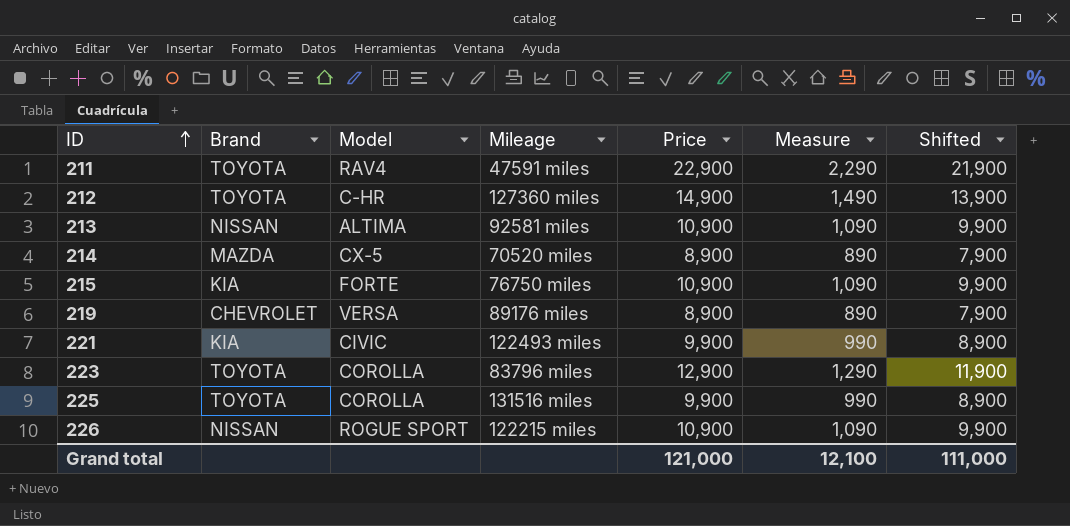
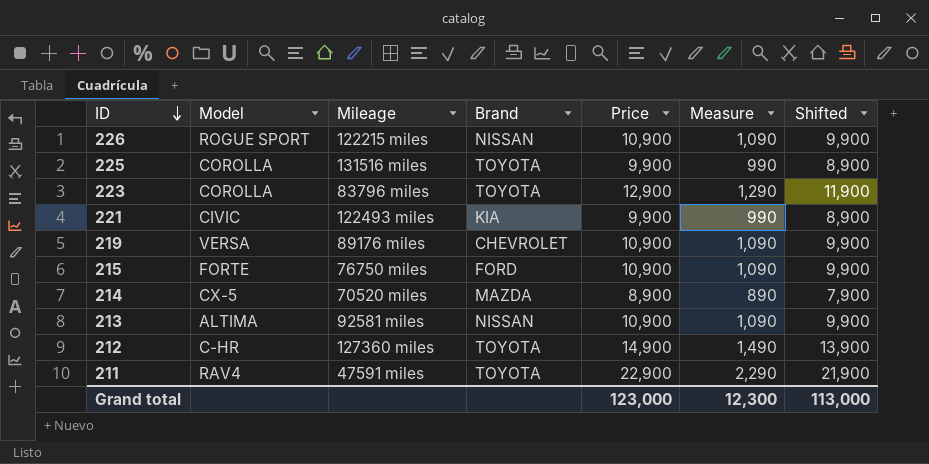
row order: ID ascending -> ID descending
column Brand | position: 2 -> 4
219 | Price: 8,900 -> 10,900
219 | Measure: 890 -> 1,090
219 | Shifted: 7,900 -> 9,900
215 | Brand: KIA -> FORD
Grand total | Price: 121,000 -> 123,000
Grand total | Measure: 12,100 -> 12,300
Grand total | Shifted: 111,000 -> 113,000

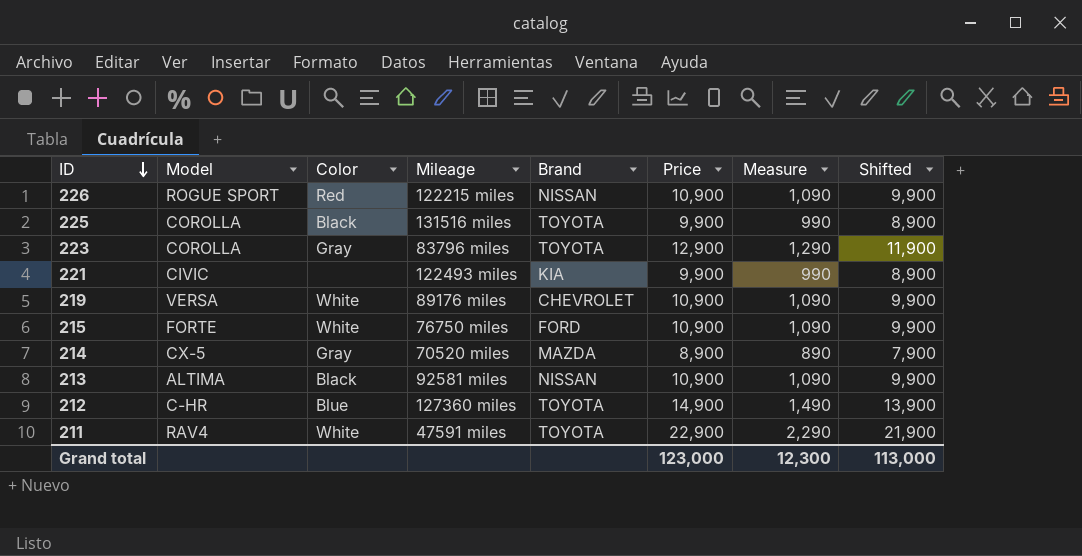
column Color | position: none -> 3

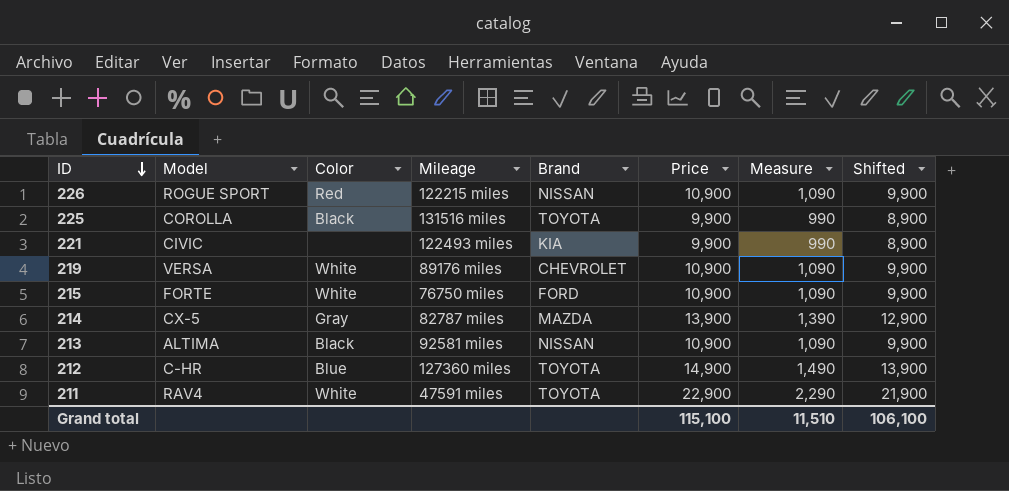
row 223: COROLLA | Gray | 83796 miles | TOYOTA | 12,900 | 1,290 | 11,900 -> none
214 | Mileage: 70520 miles -> 82787 miles
214 | Price: 8,900 -> 13,900
214 | Measure: 890 -> 1,390
214 | Shifted: 7,900 -> 12,900
Grand total | Price: 123,000 -> 115,100
Grand total | Measure: 12,300 -> 11,510
Grand total | Shifted: 113,000 -> 106,100

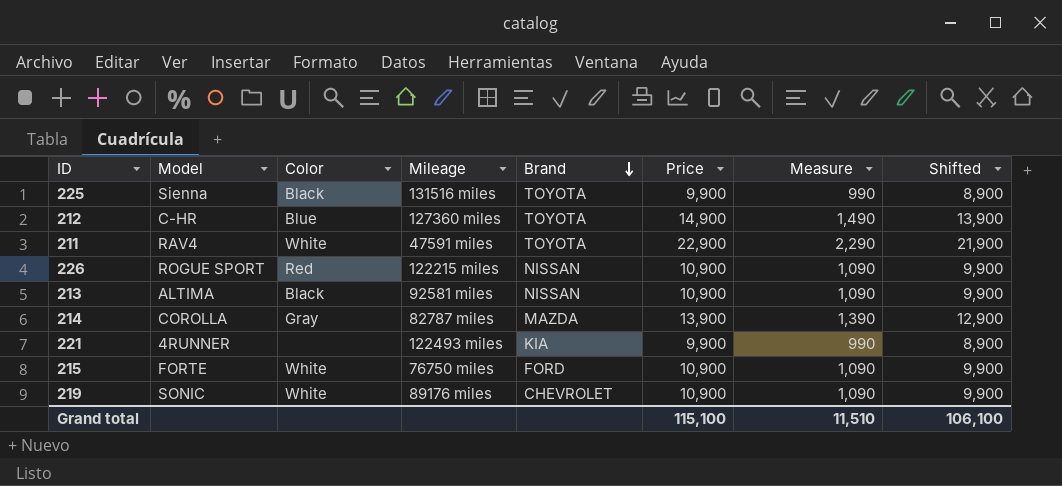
row order: ID descending -> Brand descending
225 | Model: COROLLA -> Sienna
214 | Model: CX-5 -> COROLLA
221 | Model: CIVIC -> 4RUNNER
219 | Model: VERSA -> SONIC

